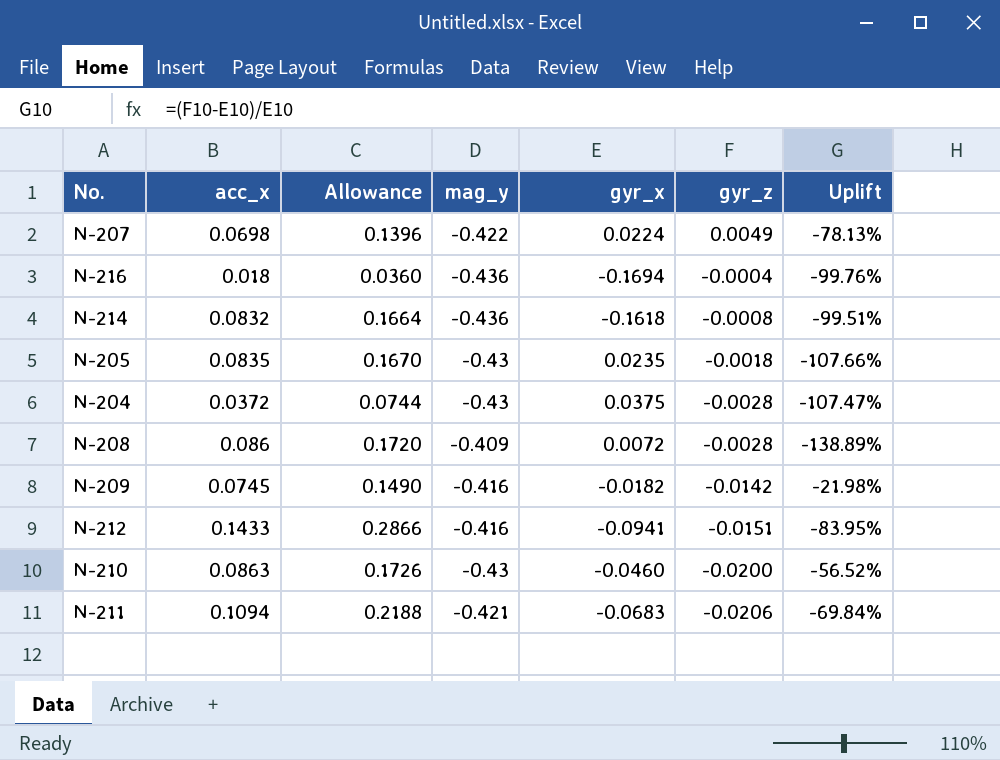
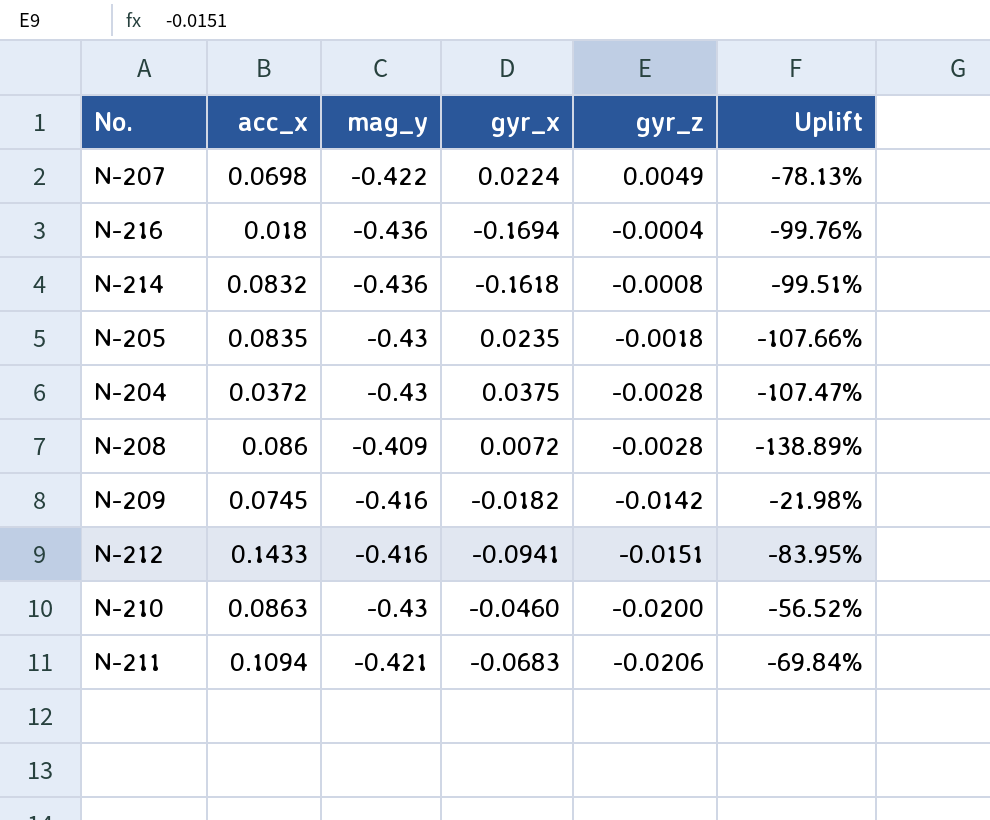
column Allowance | formula: [acc_x] * 2 -> none

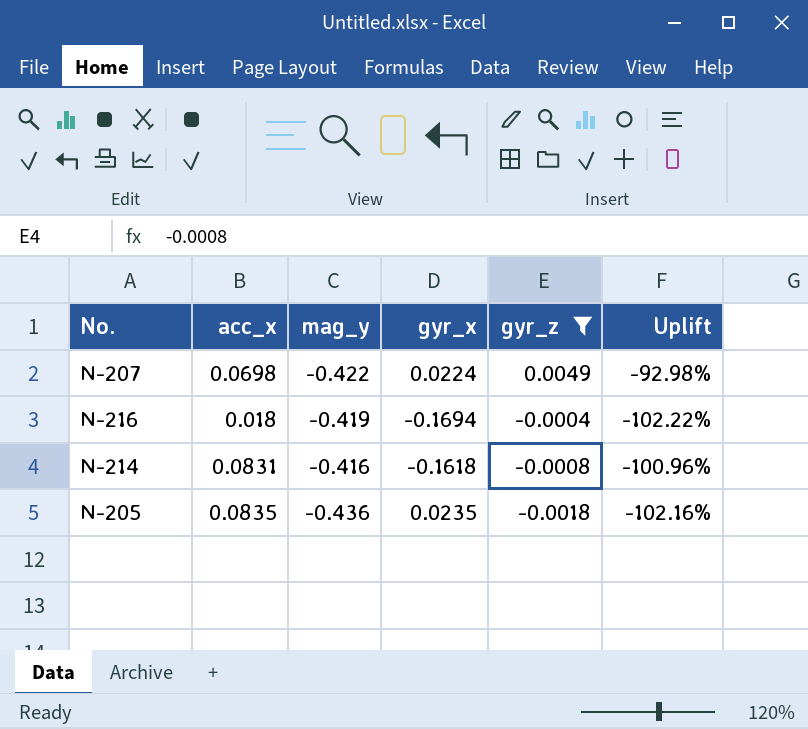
filter: none -> gyr_z >= -0.0018
column Uplift | formula: ([gyr_z] - [gyr_x]) / [gyr_x] -> ([gyr_z] - [acc_x]) / [acc_x]
N-216 | mag_y: -0.436 -> -0.419
N-214 | acc_x: 0.0832 -> 0.0831
N-214 | mag_y: -0.436 -> -0.416
N-205 | mag_y: -0.43 -> -0.436

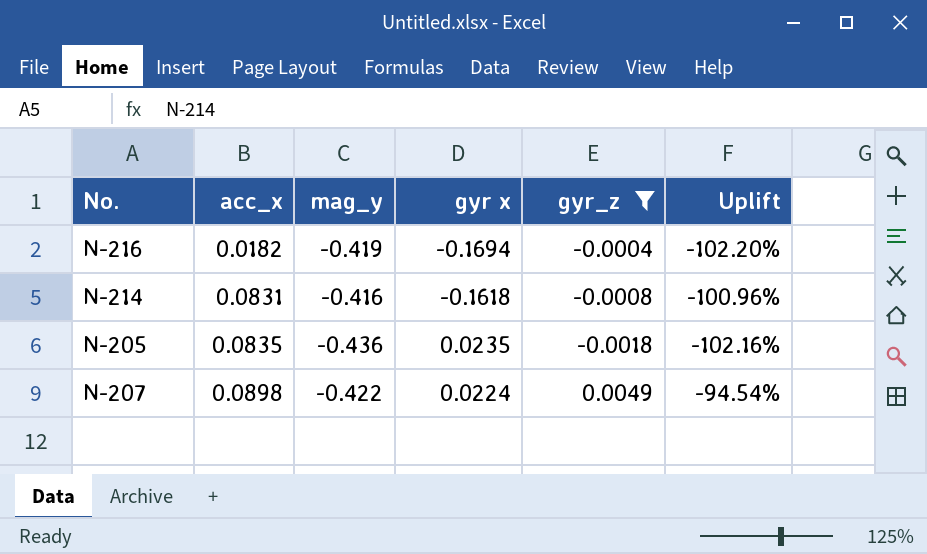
row order: gyr_z descending -> acc_x ascending
column name: gyr_x -> gyr x
N-216 | acc_x: 0.018 -> 0.0182
N-216 | Uplift: -102.22% -> -102.20%
N-207 | acc_x: 0.0698 -> 0.0898
N-207 | Uplift: -92.98% -> -94.54%

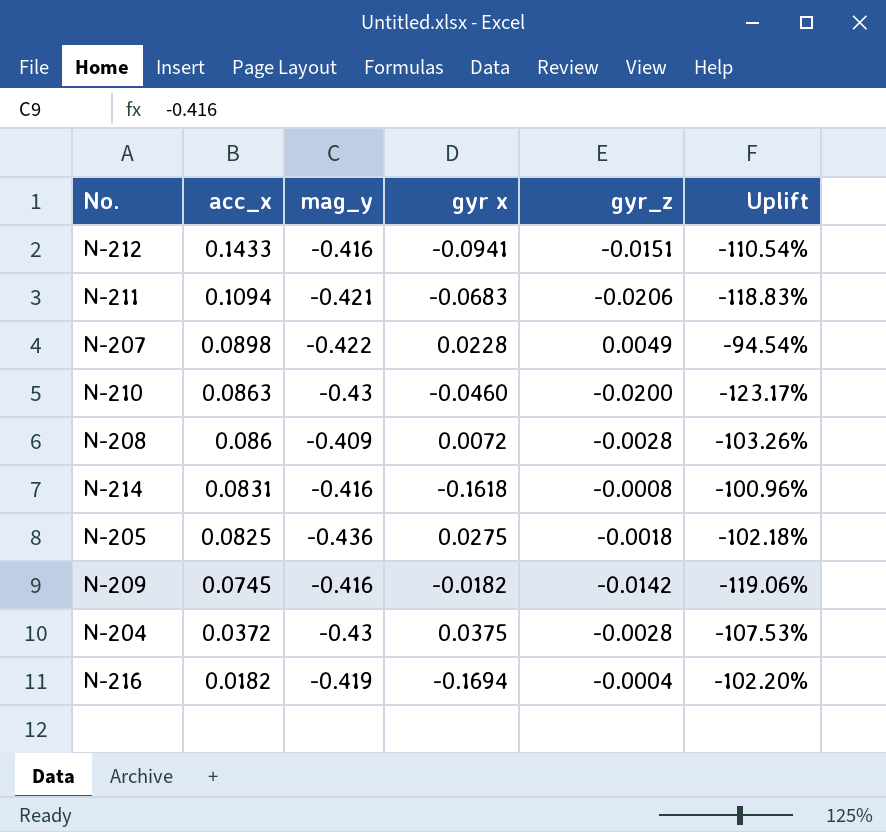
filter: gyr_z >= -0.0018 -> none
row order: acc_x ascending -> acc_x descending
N-207 | gyr x: 0.0224 -> 0.0228
N-205 | acc_x: 0.0835 -> 0.0825
N-205 | gyr x: 0.0235 -> 0.0275
N-205 | Uplift: -102.16% -> -102.18%

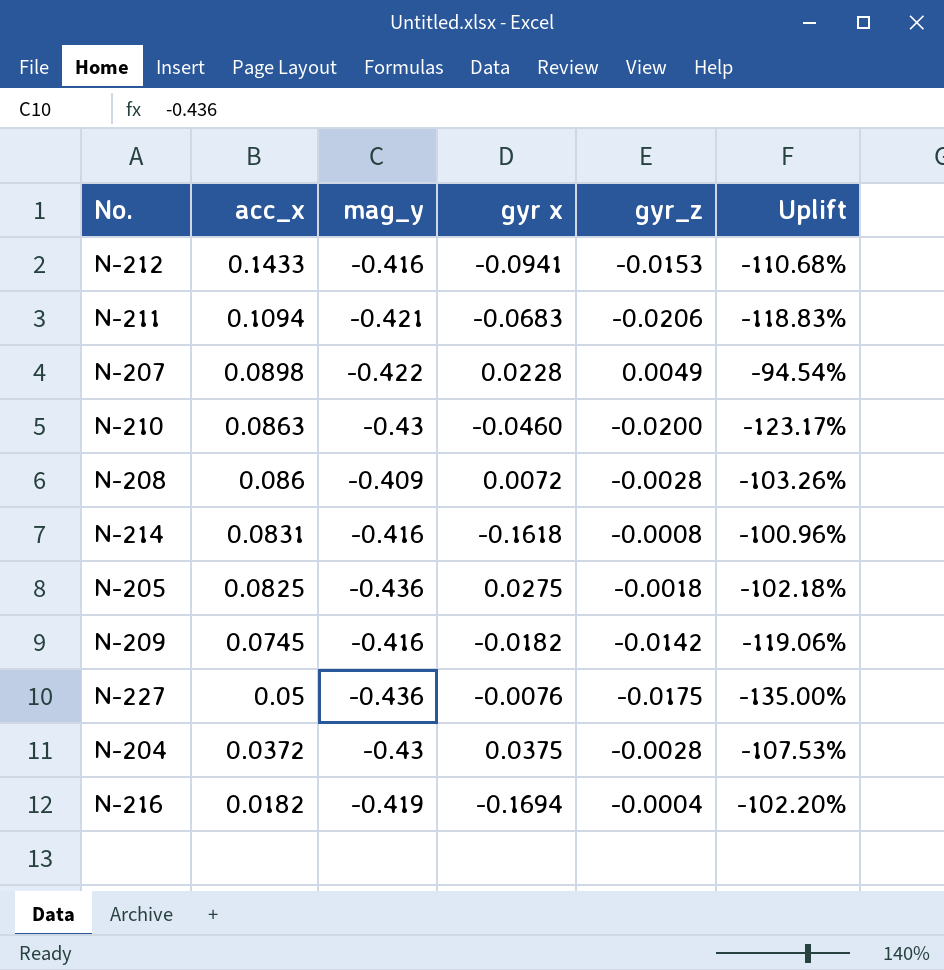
N-212 | gyr_z: -0.0151 -> -0.0153
N-212 | Uplift: -110.54% -> -110.68%
row N-227: none -> 0.05 | -0.436 | -0.0076 | -0.0175 | -135.00%

